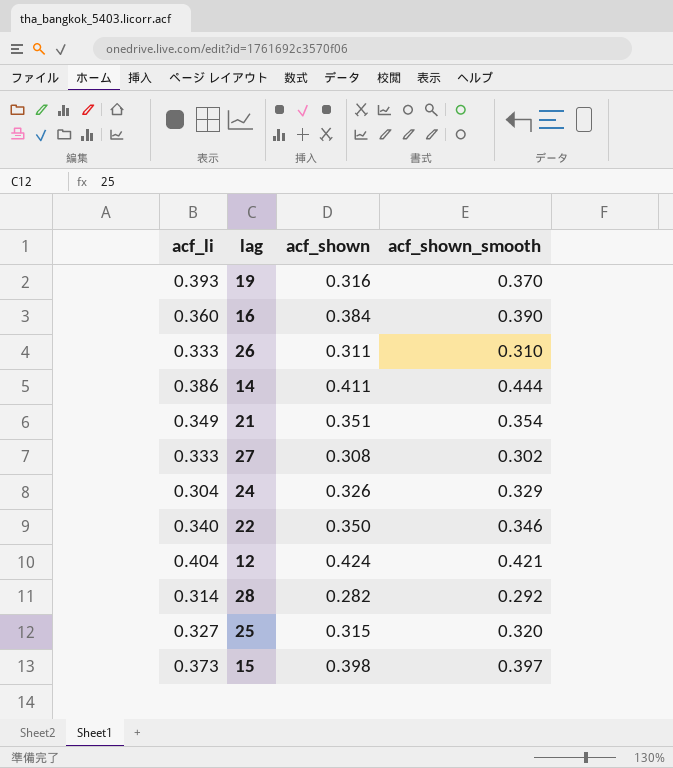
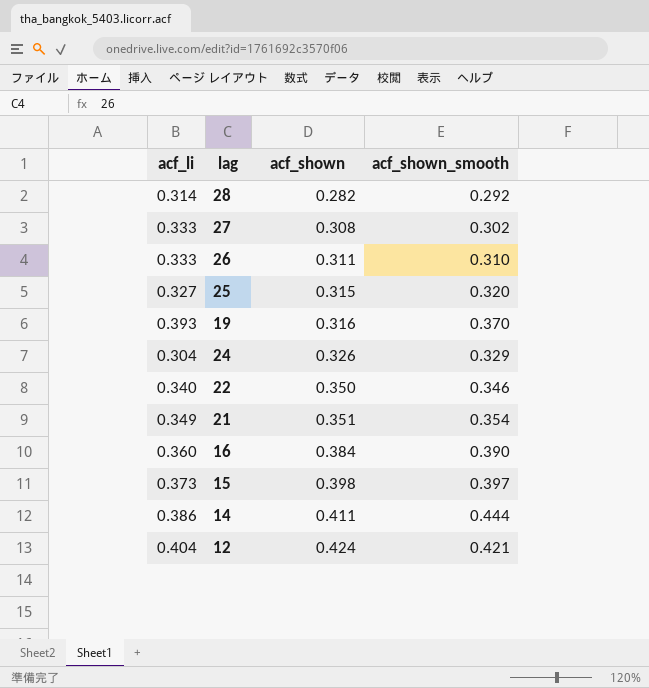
row order: none -> acf_shown ascending

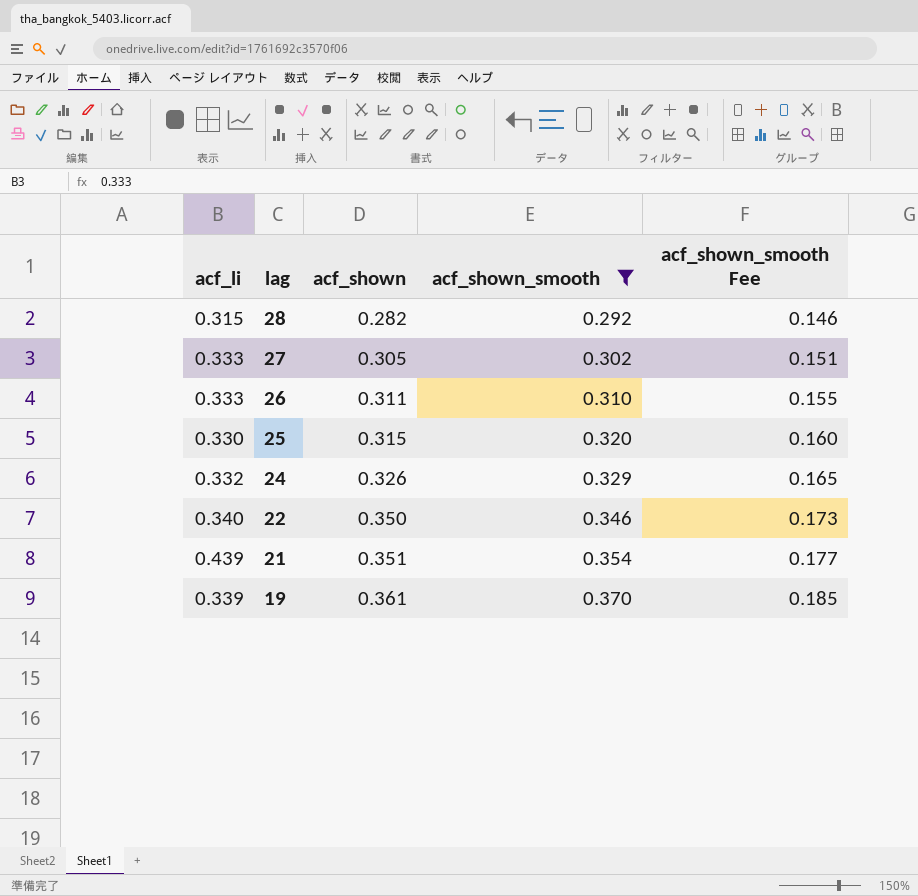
filter: none -> acf_shown_smooth <= 0.370
row order: acf_shown ascending -> lag descending
column acf_shown_smooth Fee | formula: none -> [acf_shown_smooth] * 0.5
28 | acf_li: 0.314 -> 0.315
27 | acf_shown: 0.308 -> 0.305
25 | acf_li: 0.327 -> 0.330
24 | acf_li: 0.304 -> 0.332
21 | acf_li: 0.349 -> 0.439
19 | acf_li: 0.393 -> 0.339
19 | acf_shown: 0.316 -> 0.361

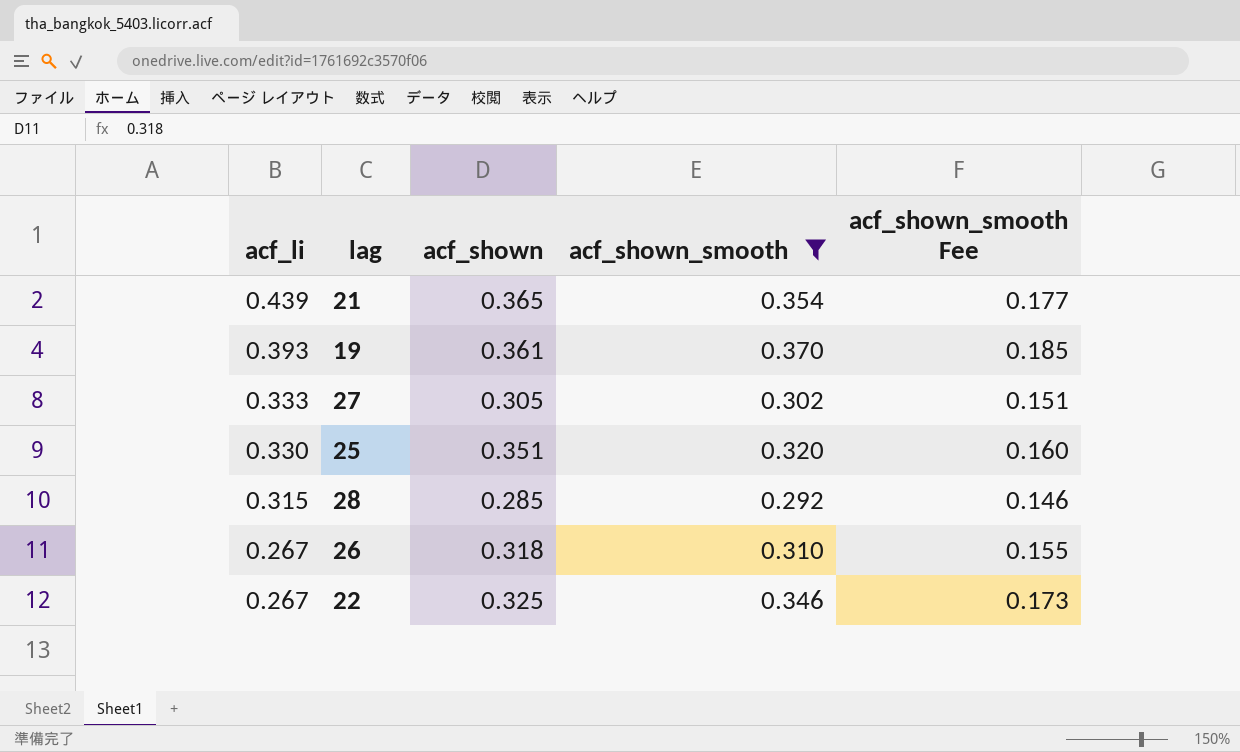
row order: lag descending -> acf_li descending
row 24: 0.332 | 0.326 | 0.329 | 0.165 -> none
21 | acf_shown: 0.351 -> 0.365
19 | acf_li: 0.339 -> 0.393
25 | acf_shown: 0.315 -> 0.351
28 | acf_shown: 0.282 -> 0.285
26 | acf_li: 0.333 -> 0.267
26 | acf_shown: 0.311 -> 0.318
22 | acf_li: 0.340 -> 0.267
22 | acf_shown: 0.350 -> 0.325

